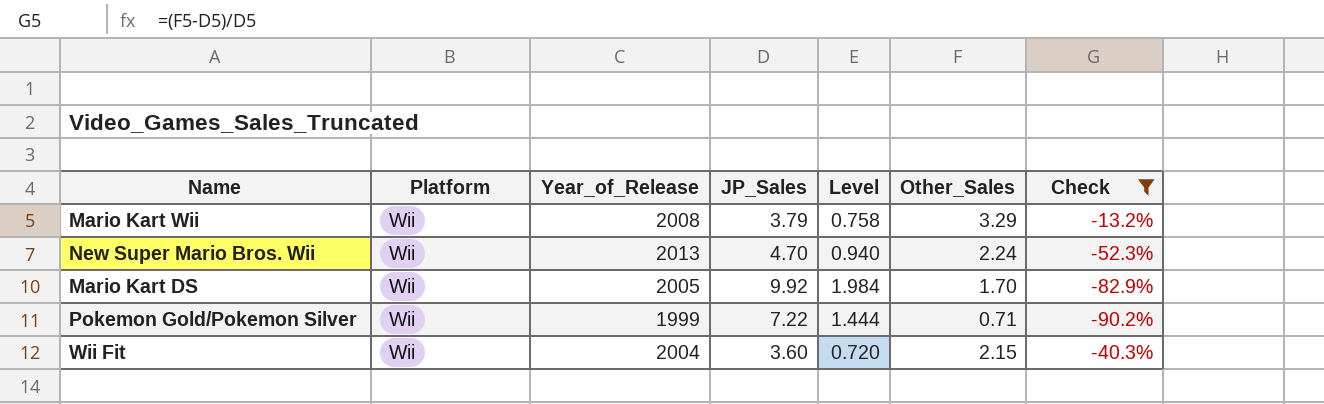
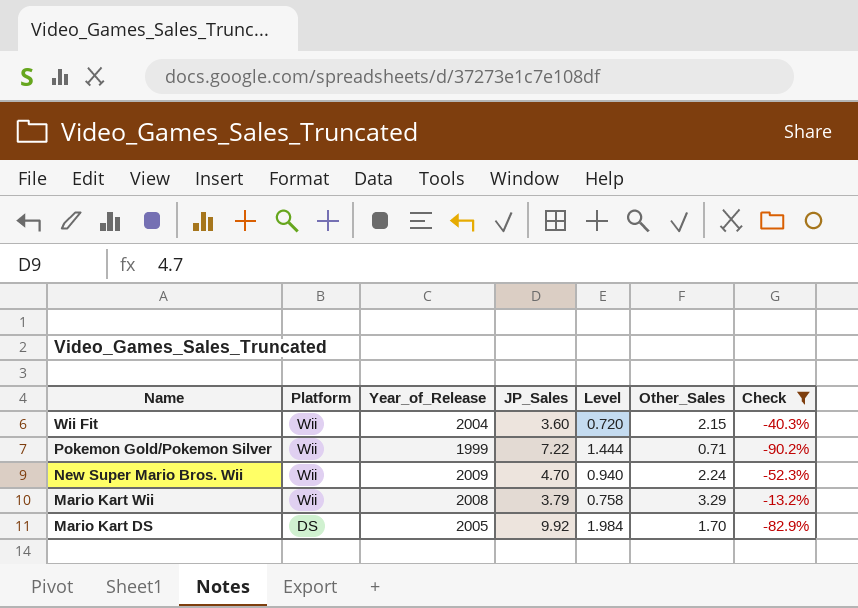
row order: none -> Name descending
New Super Mario Bros. Wii | Year_of_Release: 2013 -> 2009
Mario Kart DS | Platform: Wii -> DS

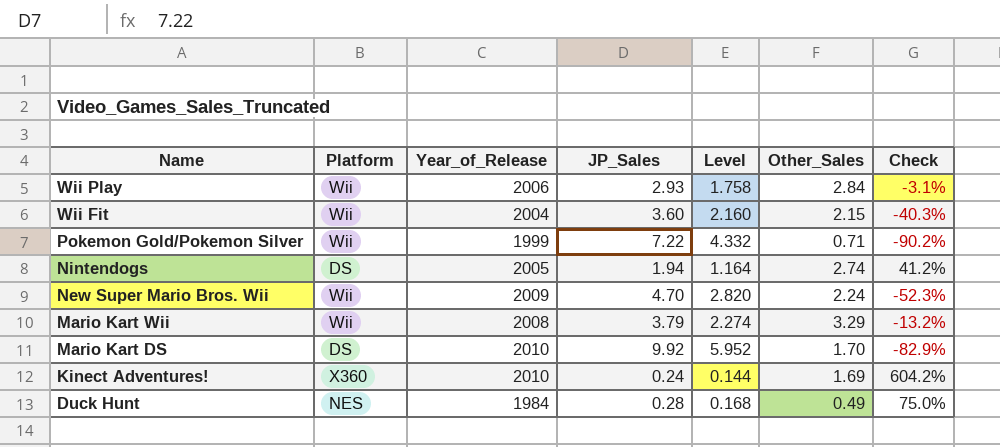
filter: Check <= -13.2% -> none
column Level | formula: [JP_Sales] * 0.2 -> [JP_Sales] * 0.6
Mario Kart DS | Year_of_Release: 2005 -> 2010

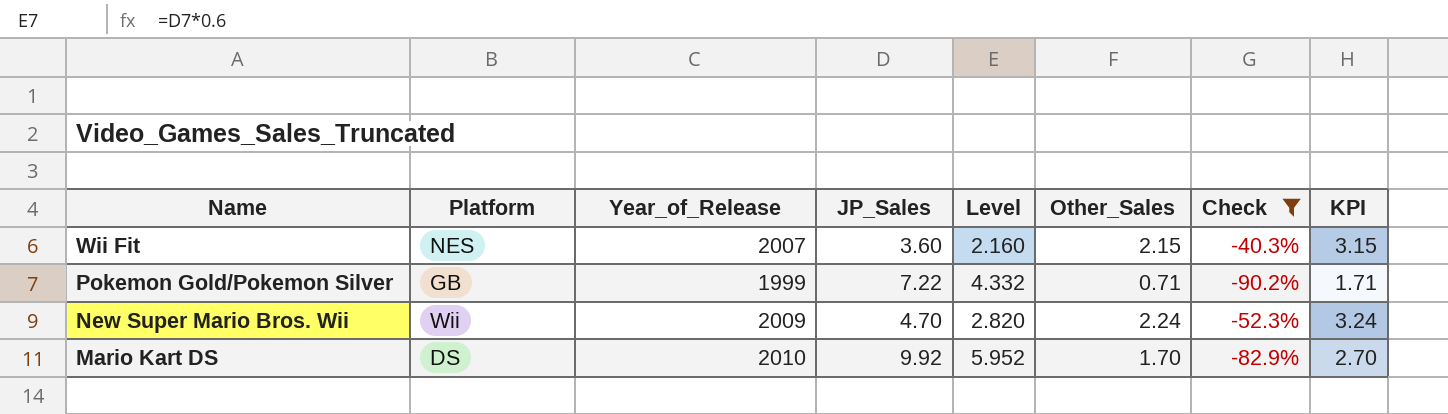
filter: none -> Check <= -40.3%
column KPI | formula: none -> [Other_Sales] + 1
Wii Fit | Platform: Wii -> NES
Wii Fit | Year_of_Release: 2004 -> 2007
Pokemon Gold/Pokemon Silver | Platform: Wii -> GB

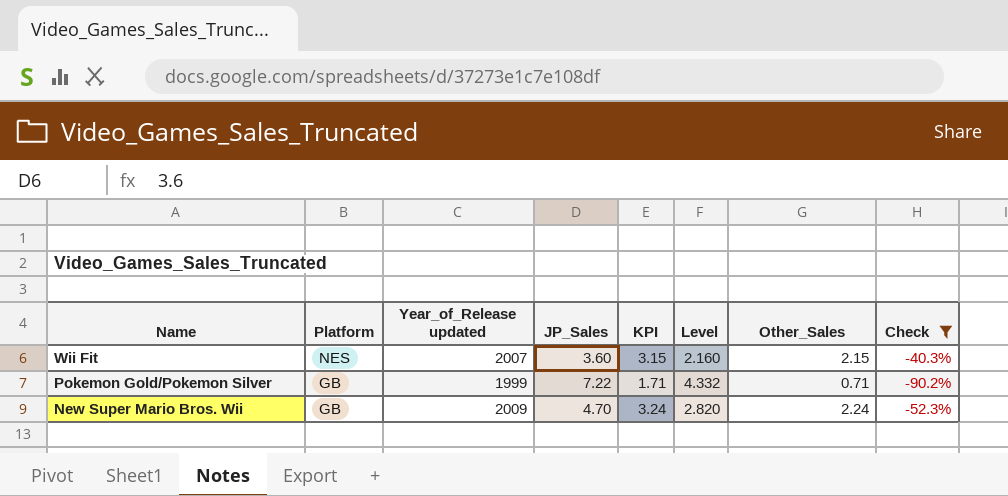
column name: Year_of_Release -> Year_of_Release updated
column KPI | position: 8 -> 5
row Mario Kart DS: DS | 2010 | 9.92 | 5.952 | 1.70 | -82.9% | 2.70 -> none
New Super Mario Bros. Wii | Platform: Wii -> GB

